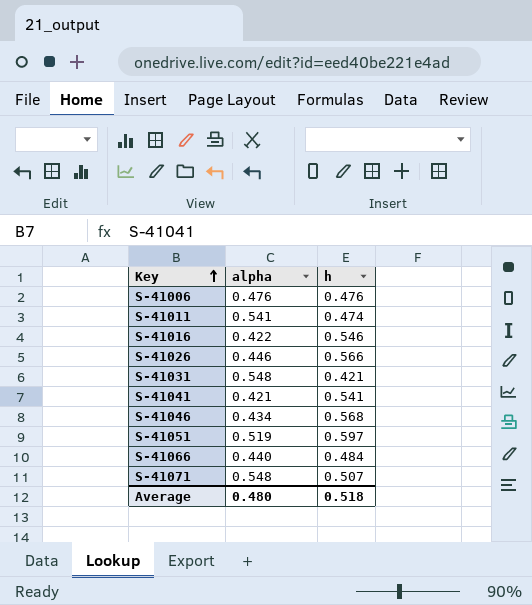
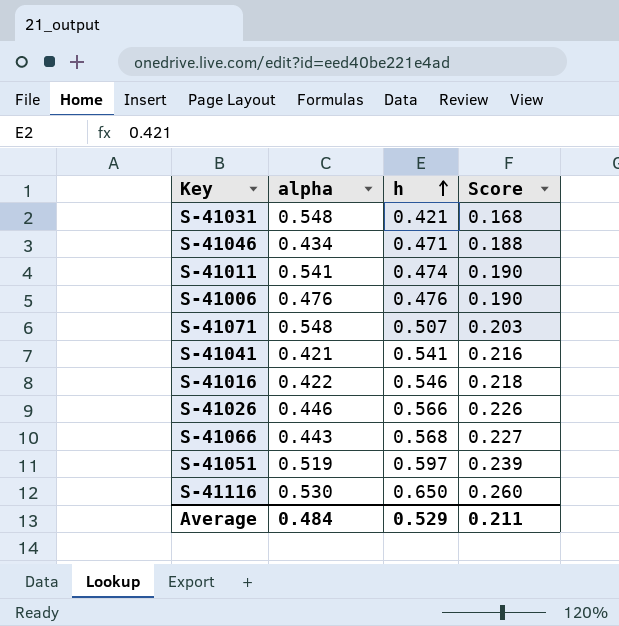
row order: Key ascending -> h ascending
column Score | formula: none -> [h] * 0.4
S-41046 | h: 0.568 -> 0.471
S-41066 | alpha: 0.440 -> 0.443
S-41066 | h: 0.484 -> 0.568
row S-41116: none -> 0.530 | 0.650 | 0.260
Average | alpha: 0.480 -> 0.484
Average | h: 0.518 -> 0.529

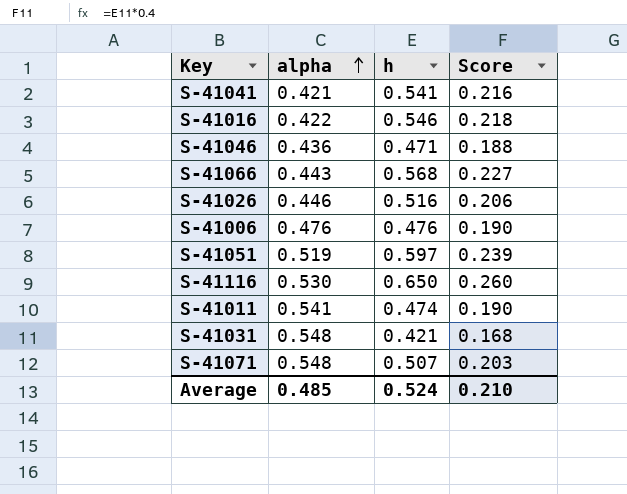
row order: h ascending -> alpha ascending
S-41046 | alpha: 0.434 -> 0.436
S-41026 | h: 0.566 -> 0.516
S-41026 | Score: 0.226 -> 0.206
Average | alpha: 0.484 -> 0.485
Average | h: 0.529 -> 0.524
Average | Score: 0.211 -> 0.210

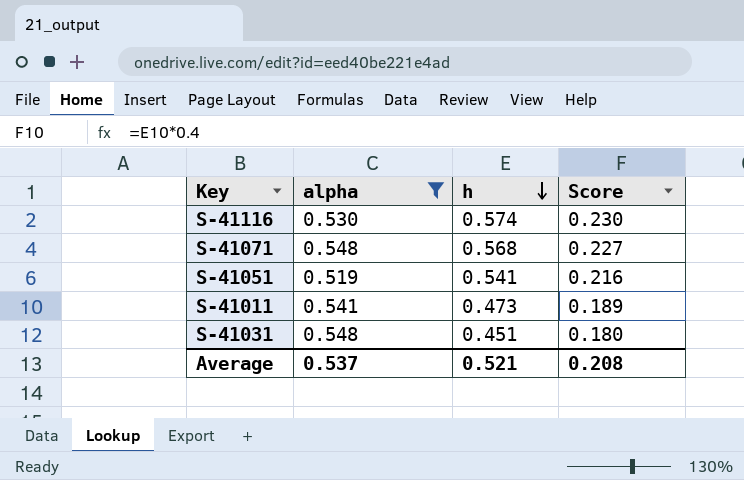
filter: none -> alpha >= 0.519
row order: alpha ascending -> h descending
S-41116 | h: 0.650 -> 0.574
S-41116 | Score: 0.260 -> 0.230
S-41071 | h: 0.507 -> 0.568
S-41071 | Score: 0.203 -> 0.227
S-41051 | h: 0.597 -> 0.541
S-41051 | Score: 0.239 -> 0.216
S-41011 | h: 0.474 -> 0.473
S-41011 | Score: 0.190 -> 0.189
S-41031 | h: 0.421 -> 0.451
S-41031 | Score: 0.168 -> 0.180
Average | alpha: 0.485 -> 0.537
Average | h: 0.524 -> 0.521
Average | Score: 0.210 -> 0.208

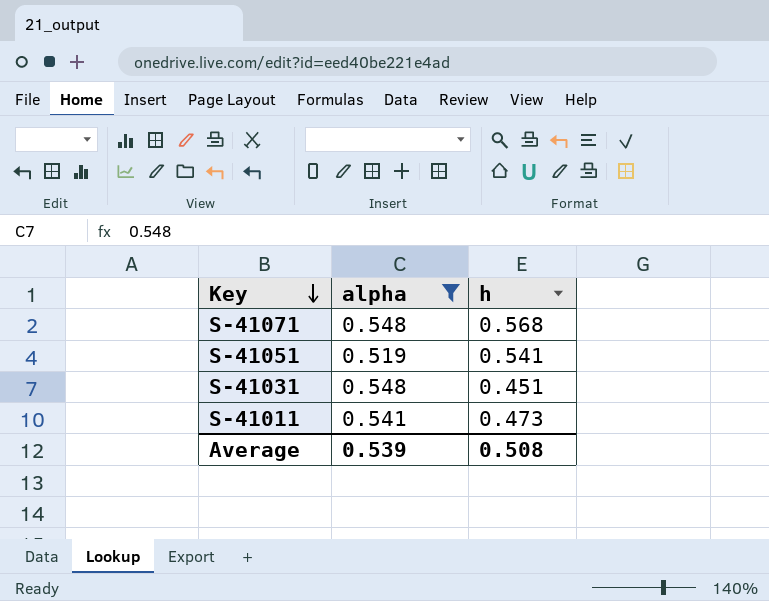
row order: h descending -> Key descending
column Score | formula: [h] * 0.4 -> none
row S-41116: 0.530 | 0.574 | 0.230 -> none
Average | alpha: 0.537 -> 0.539
Average | h: 0.521 -> 0.508

